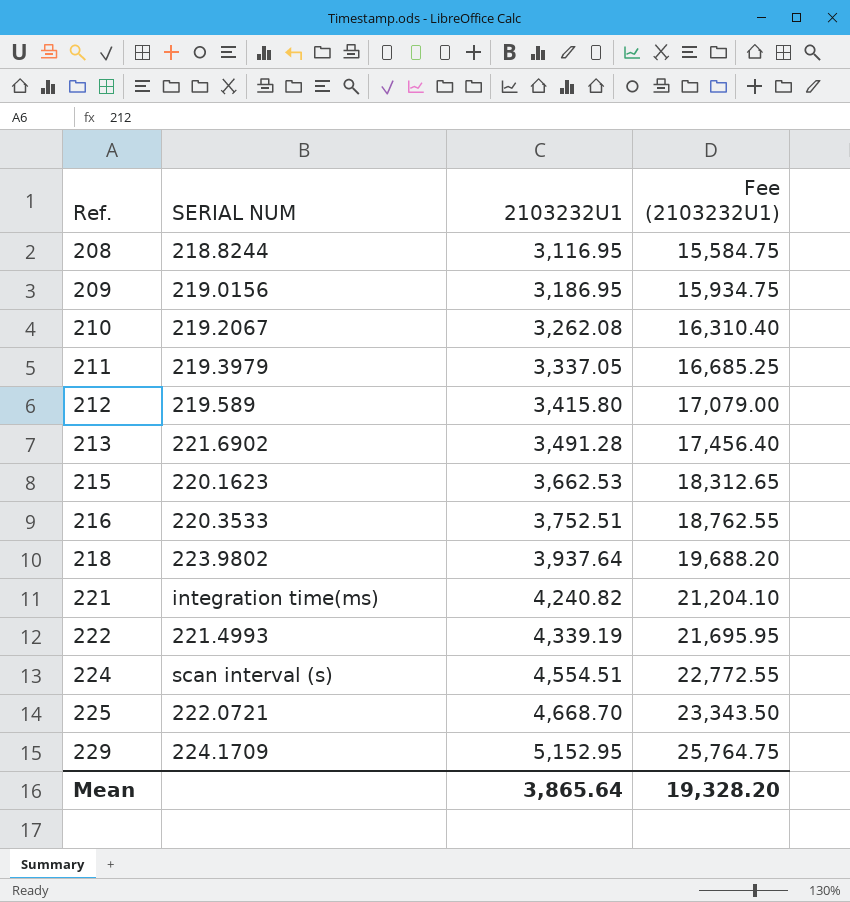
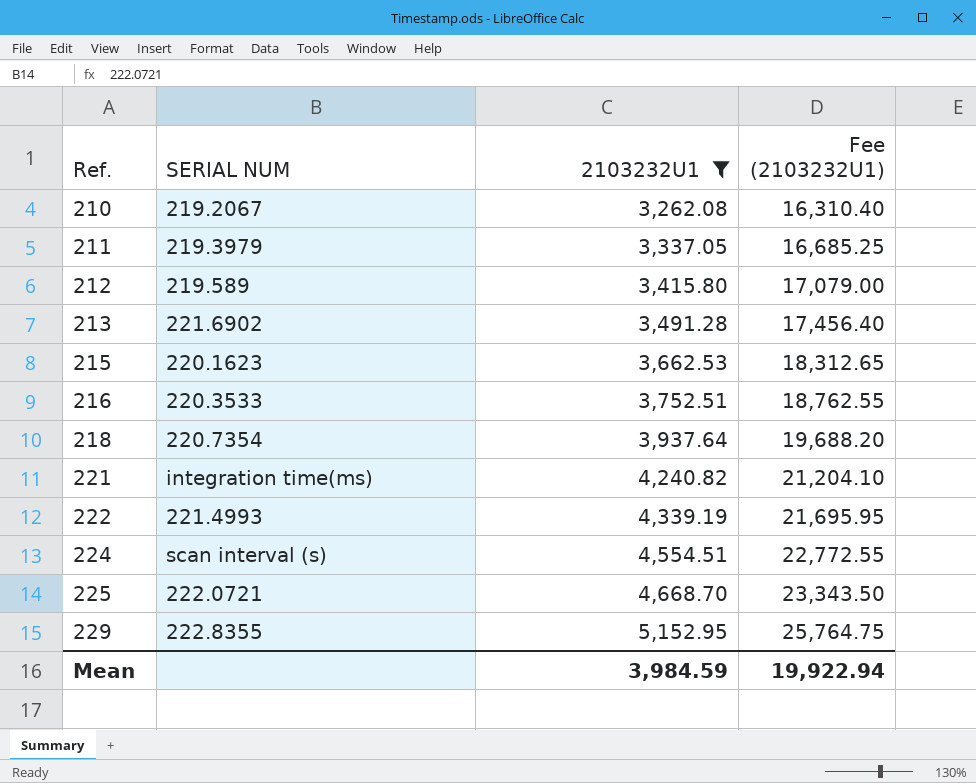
filter: none -> 2103232U1 >= 3,262.08
218 | SERIAL NUM: 223.9802 -> 220.7354
229 | SERIAL NUM: 224.1709 -> 222.8355
Mean | 2103232U1: 3,865.64 -> 3,984.59
Mean | Fee (2103232U1): 19,328.20 -> 19,922.94

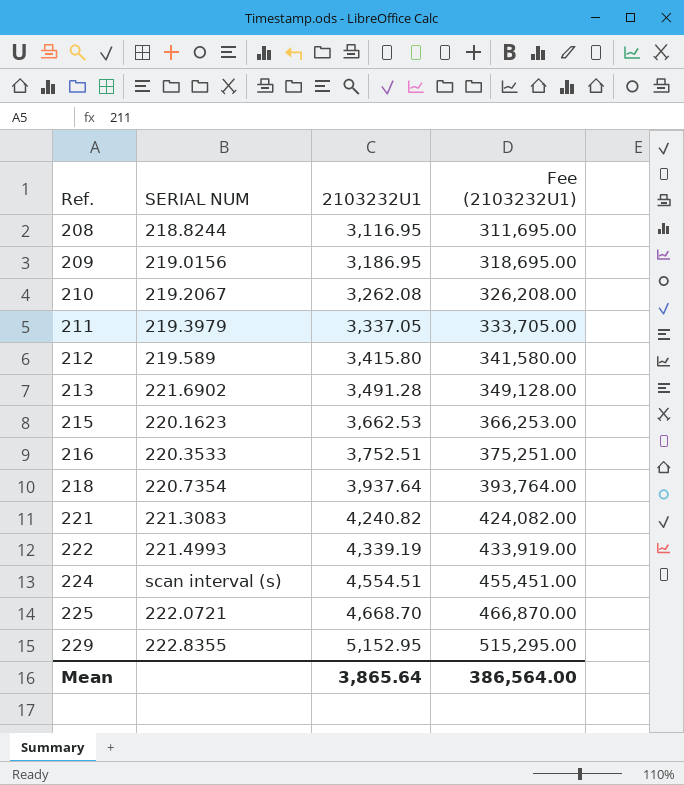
filter: 2103232U1 >= 3,262.08 -> none
column Fee (2103232U1) | formula: [2103232U1] * 5 -> [2103232U1] * 100
221 | SERIAL NUM: integration time(ms) -> 221.3083
Mean | 2103232U1: 3,984.59 -> 3,865.64
Mean | Fee (2103232U1): 19,922.94 -> 386,564.00

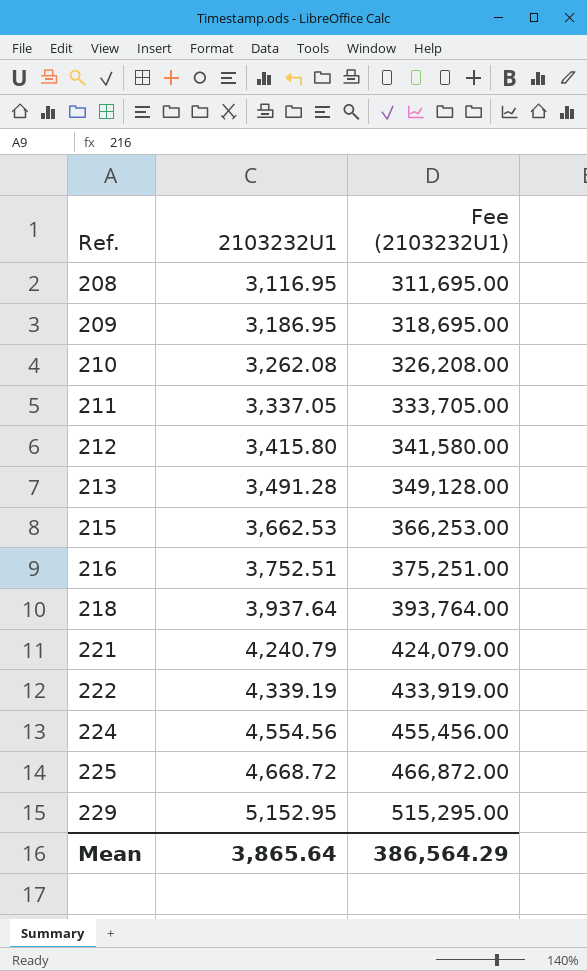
column SERIAL NUM | position: 2 -> none
221 | 2103232U1: 4,240.82 -> 4,240.79
221 | Fee (2103232U1): 424,082.00 -> 424,079.00
224 | 2103232U1: 4,554.51 -> 4,554.56
224 | Fee (2103232U1): 455,451.00 -> 455,456.00
225 | 2103232U1: 4,668.70 -> 4,668.72
225 | Fee (2103232U1): 466,870.00 -> 466,872.00
Mean | Fee (2103232U1): 386,564.00 -> 386,564.29

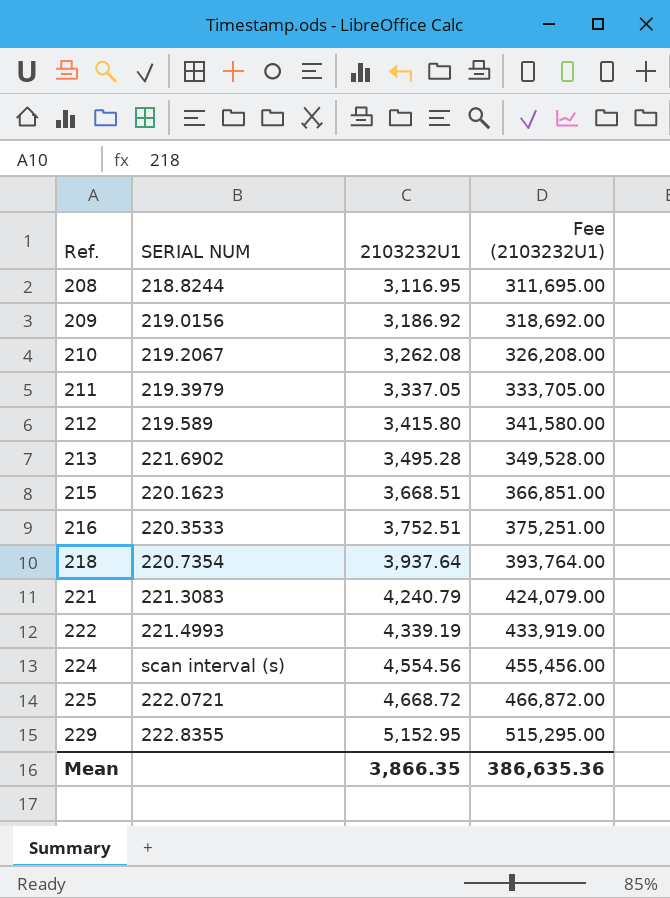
column SERIAL NUM | position: none -> 2
209 | 2103232U1: 3,186.95 -> 3,186.92
209 | Fee (2103232U1): 318,695.00 -> 318,692.00
213 | 2103232U1: 3,491.28 -> 3,495.28
213 | Fee (2103232U1): 349,128.00 -> 349,528.00
215 | 2103232U1: 3,662.53 -> 3,668.51
215 | Fee (2103232U1): 366,253.00 -> 366,851.00
Mean | 2103232U1: 3,865.64 -> 3,866.35
Mean | Fee (2103232U1): 386,564.29 -> 386,635.36

